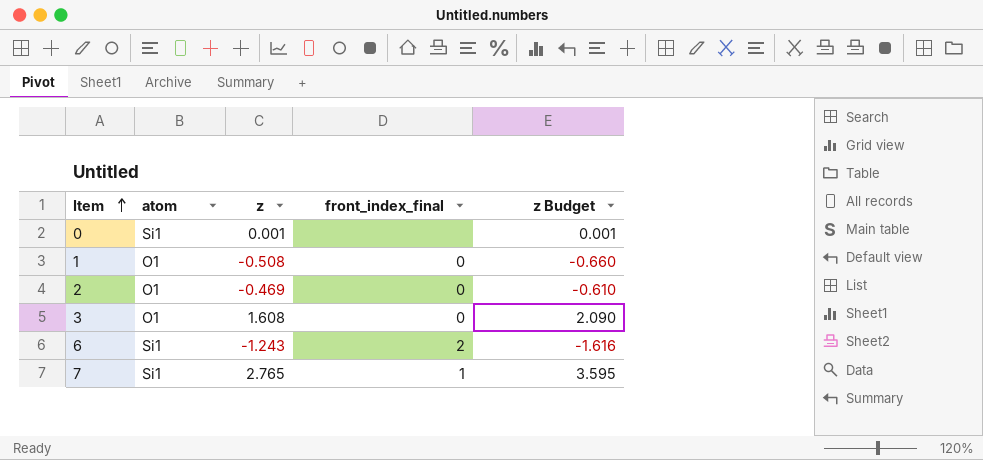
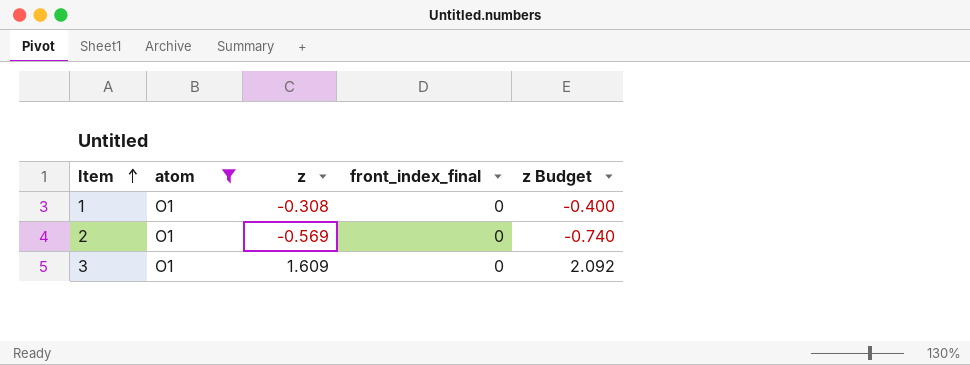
filter: none -> atom = O1
1 | z: -0.508 -> -0.308
1 | z Budget: -0.660 -> -0.400
2 | z: -0.469 -> -0.569
2 | z Budget: -0.610 -> -0.740
3 | z: 1.608 -> 1.609
3 | z Budget: 2.090 -> 2.092

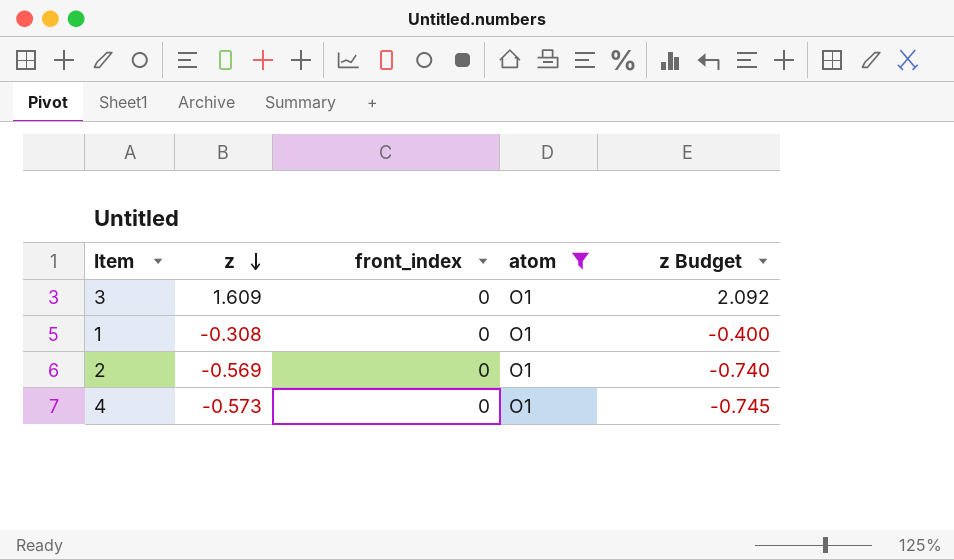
row order: Item ascending -> z descending
column name: front_index_final -> front_index
column atom | position: 2 -> 4
row 4: none -> -0.573 | 0 | O1 | -0.745

